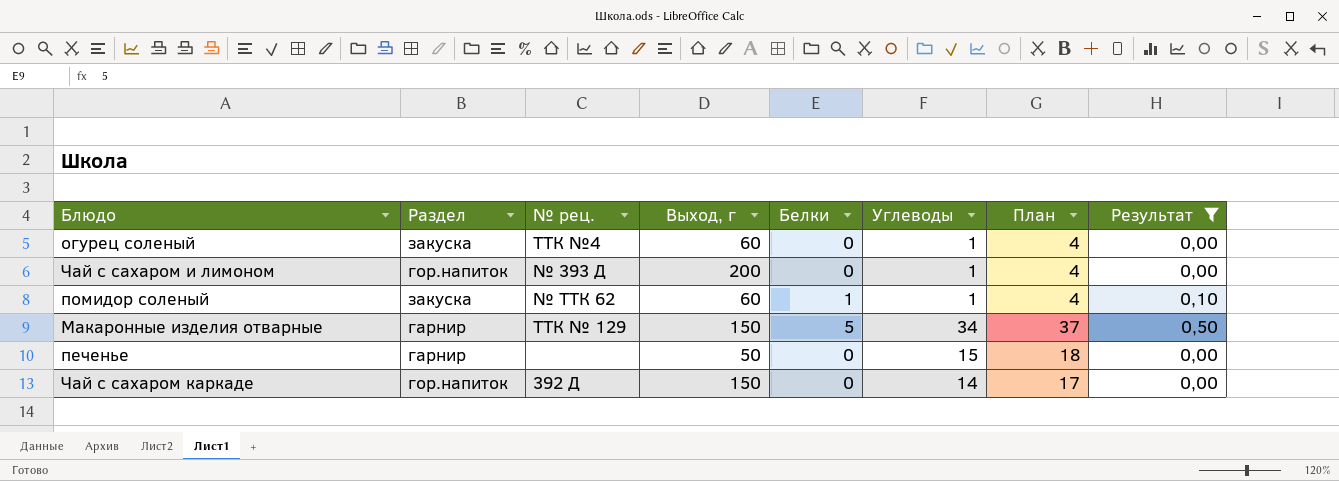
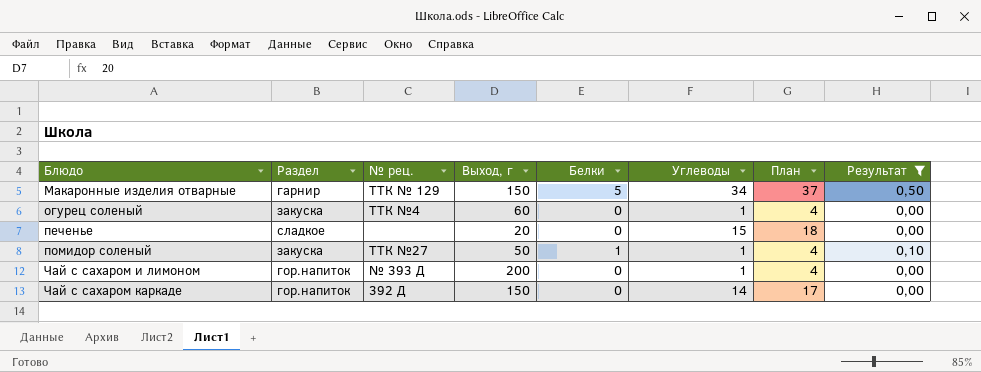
row order: none -> Блюдо ascending
печенье | Раздел: гарнир -> сладкое
печенье | Выход, г: 50 -> 20
помидор соленый | № рец.: № ТТК 62 -> ТТК №27
помидор соленый | Выход, г: 60 -> 50

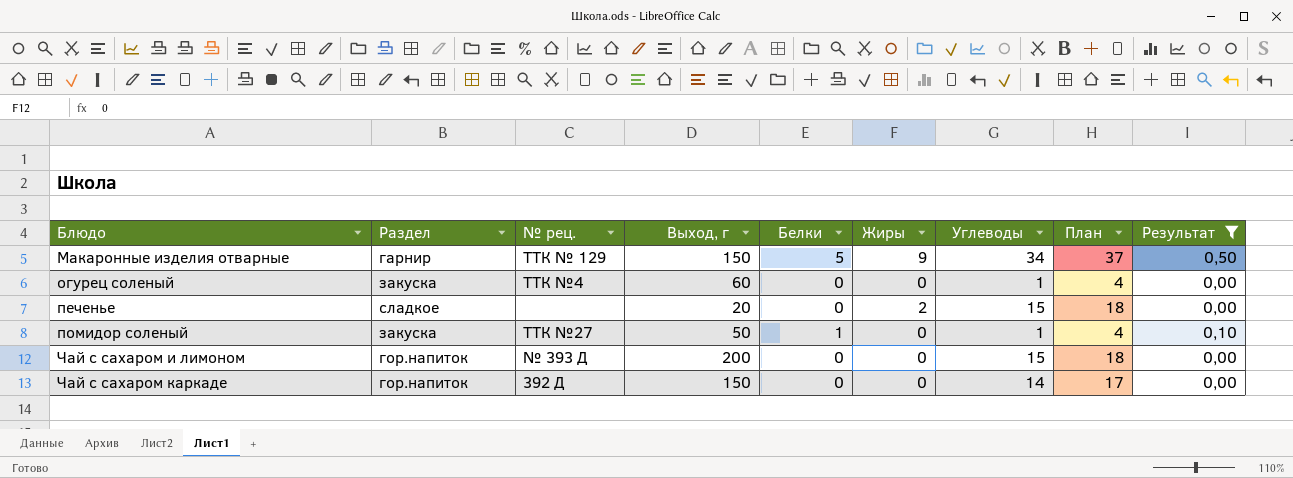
column Жиры | position: none -> 6
Чай с сахаром и лимоном | Углеводы: 1 -> 15
Чай с сахаром и лимоном | План: 4 -> 18

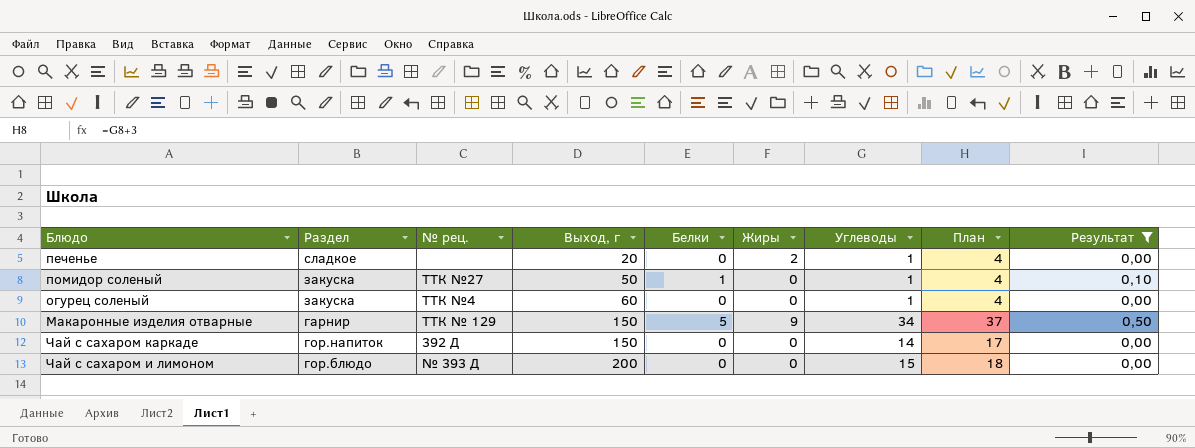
row order: Блюдо ascending -> Выход, г ascending
печенье | Углеводы: 15 -> 1
печенье | План: 18 -> 4
Чай с сахаром и лимоном | Раздел: гор.напиток -> гор.блюдо

